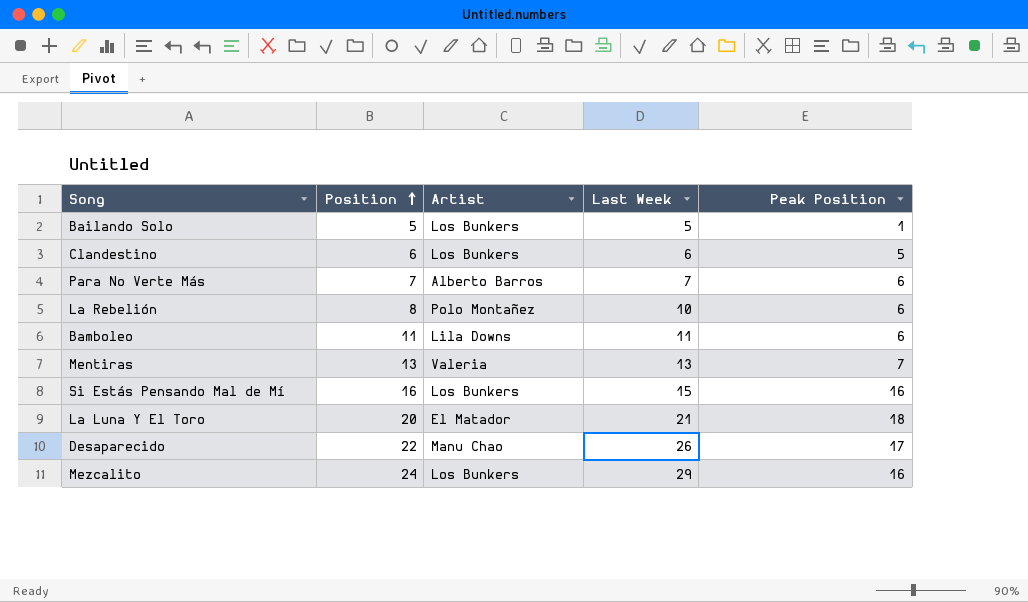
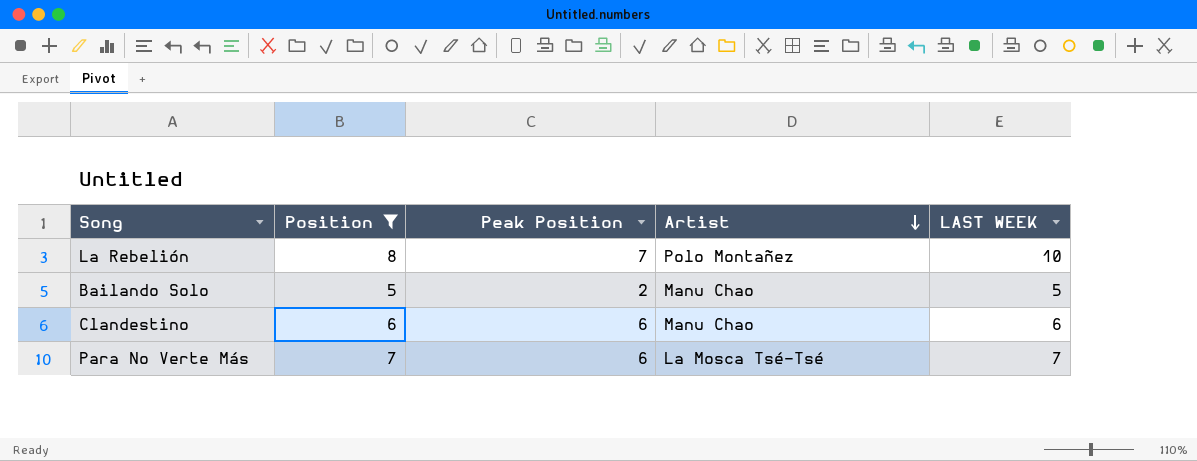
filter: none -> Position <= 8
row order: Position ascending -> Artist descending
column Peak Position | position: 5 -> 3
column name: Last Week -> LAST WEEK
La Rebelión | Peak Position: 6 -> 7
Bailando Solo | Peak Position: 1 -> 2
Bailando Solo | Artist: Los Bunkers -> Manu Chao
Clandestino | Peak Position: 5 -> 6
Clandestino | Artist: Los Bunkers -> Manu Chao
Para No Verte Más | Artist: Alberto Barros -> La Mosca Tsé-Tsé

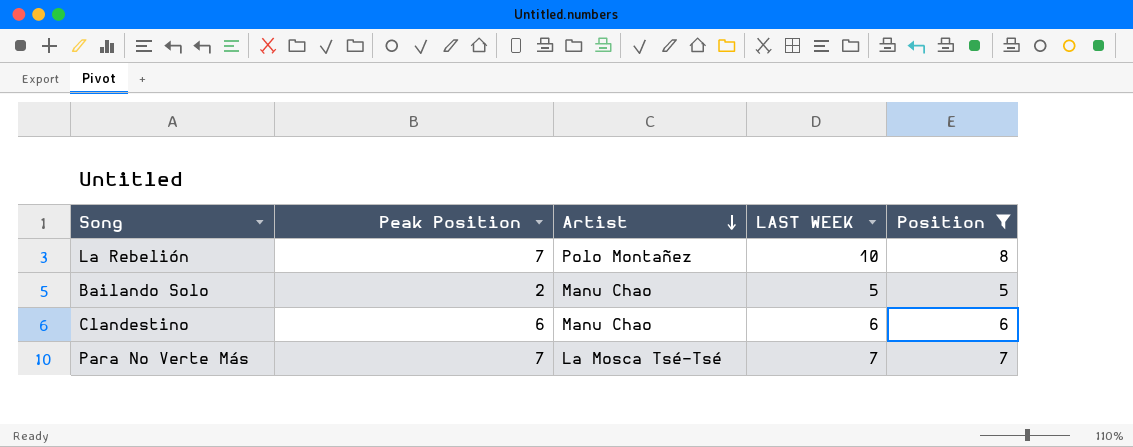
column Position | position: 2 -> 5
Para No Verte Más | Peak Position: 6 -> 7

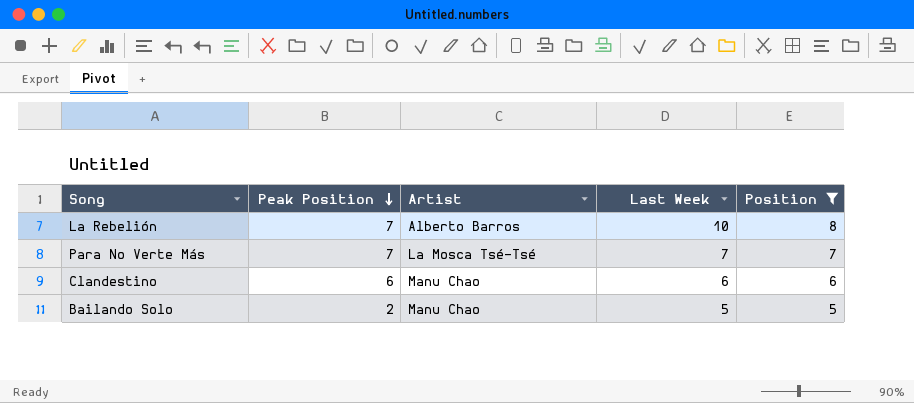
row order: Artist descending -> Peak Position descending
column name: LAST WEEK -> Last Week
La Rebelión | Artist: Polo Montañez -> Alberto Barros

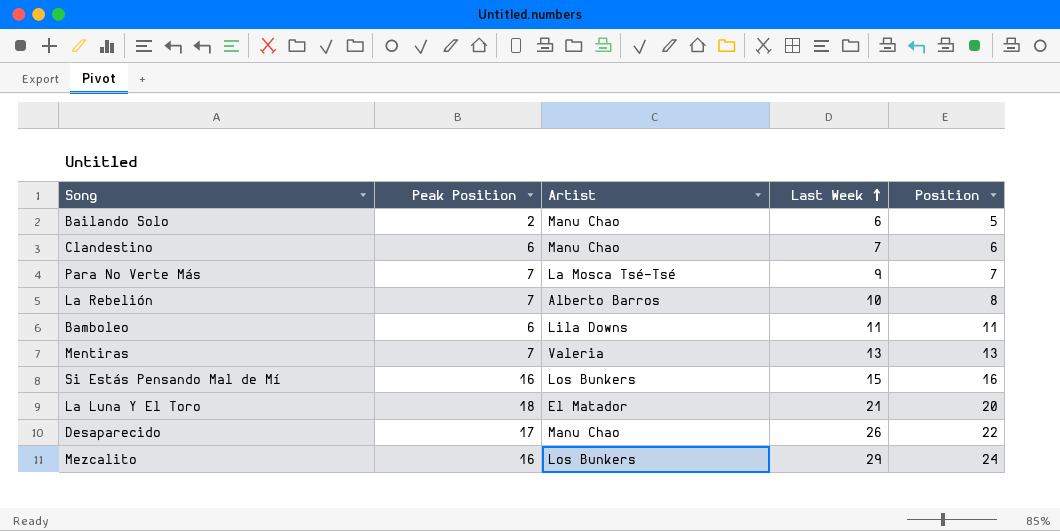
filter: Position <= 8 -> none
row order: Peak Position descending -> Last Week ascending
Bailando Solo | Last Week: 5 -> 6
Clandestino | Last Week: 6 -> 7
Para No Verte Más | Last Week: 7 -> 9

